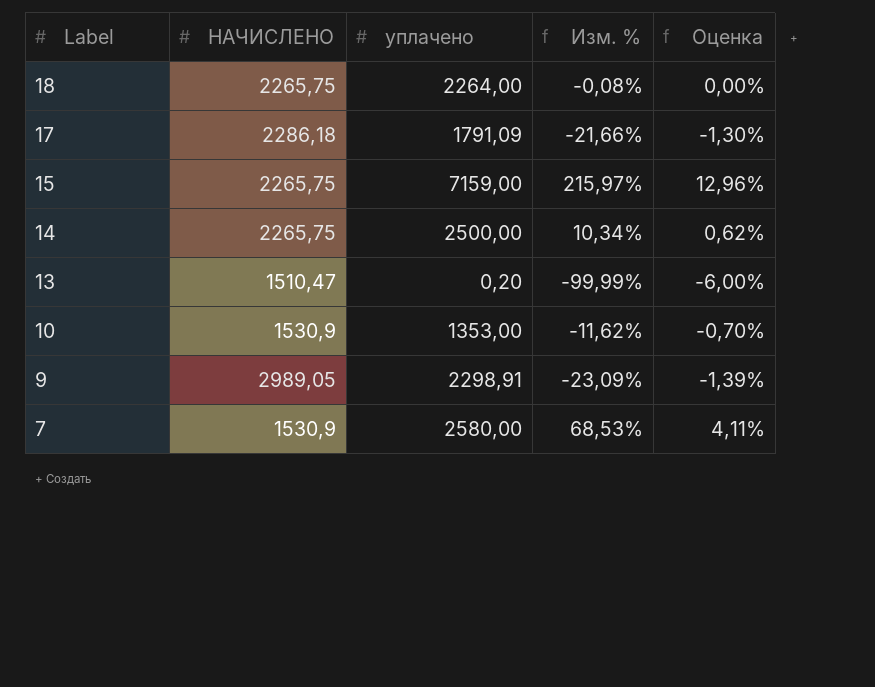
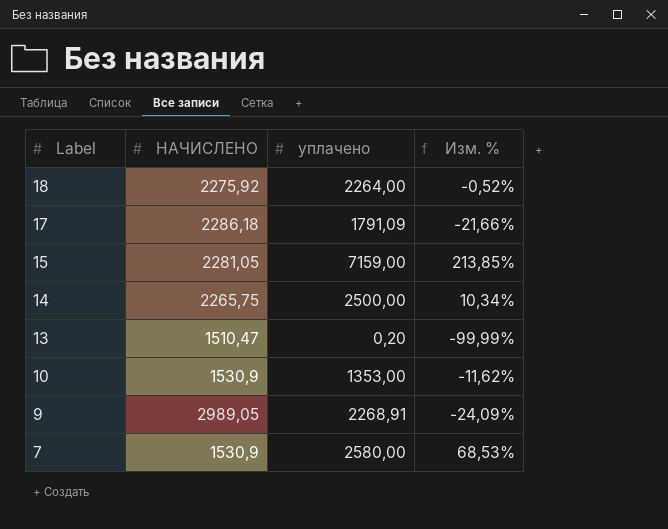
column Оценка | formula: [Изм. %] * 0,06 -> none
18 | НАЧИСЛЕНО: 2265,75 -> 2275,92
18 | Изм. %: -0,08% -> -0,52%
15 | НАЧИСЛЕНО: 2265,75 -> 2281,05
15 | Изм. %: 215,97% -> 213,85%
9 | уплачено: 2298,91 -> 2268,91
9 | Изм. %: -23,09% -> -24,09%

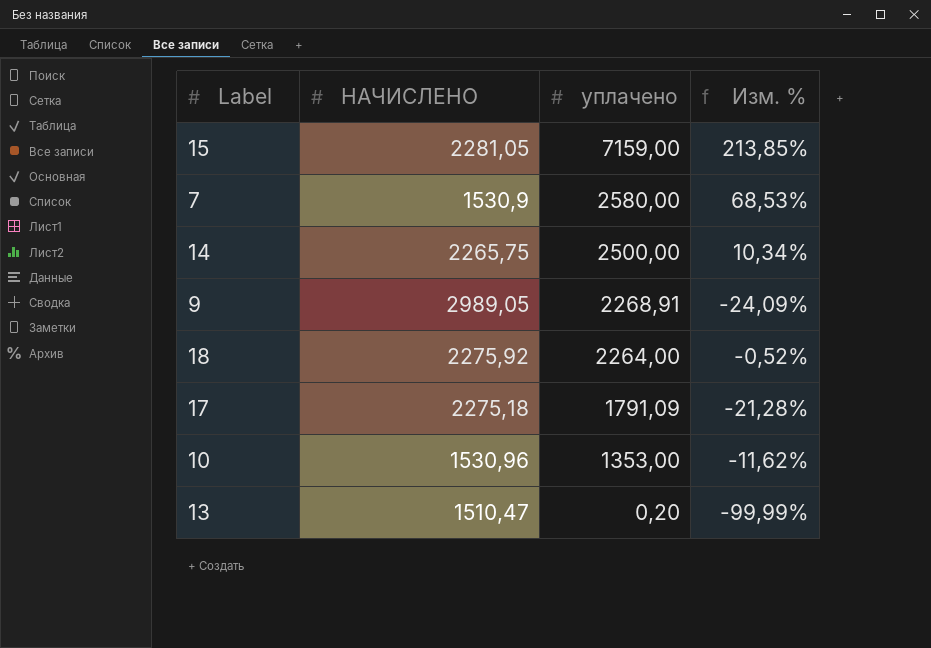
row order: Label descending -> уплачено descending
17 | НАЧИСЛЕНО: 2286,18 -> 2275,18
17 | Изм. %: -21,66% -> -21,28%
10 | НАЧИСЛЕНО: 1530,9 -> 1530,96

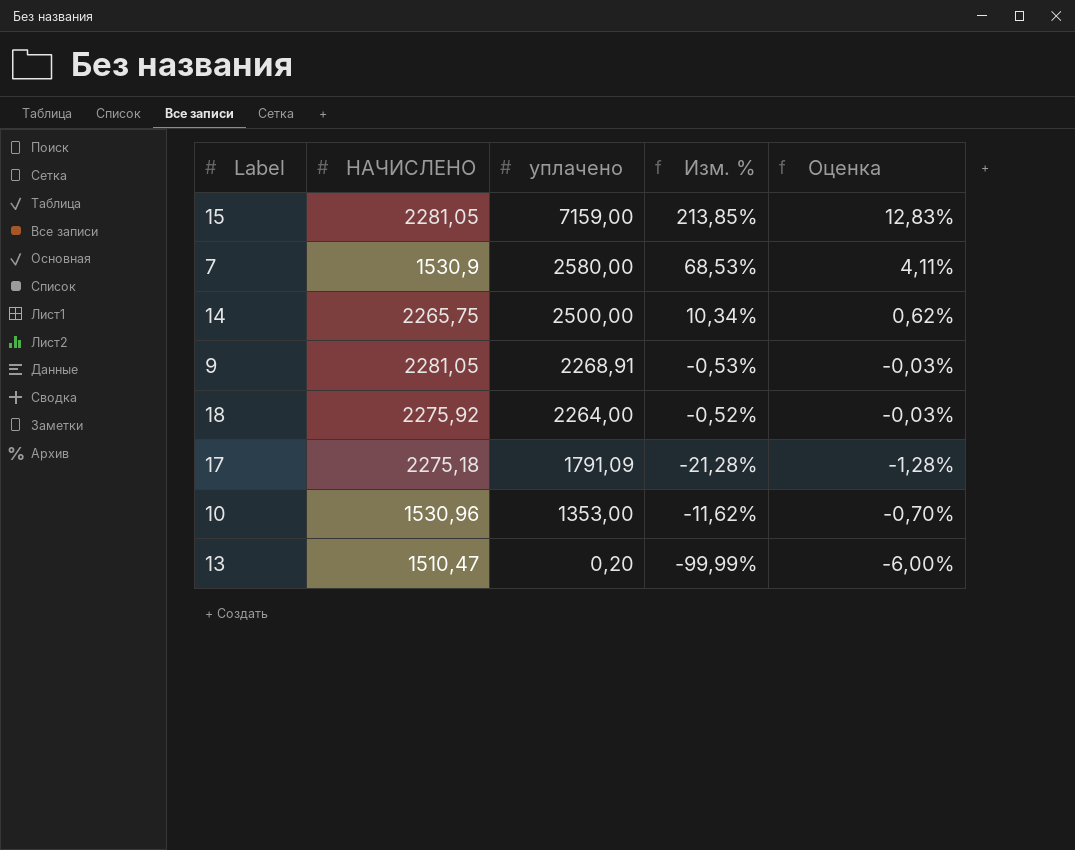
column Оценка | formula: none -> [Изм. %] * 0,06
9 | НАЧИСЛЕНО: 2989,05 -> 2281,05
9 | Изм. %: -24,09% -> -0,53%

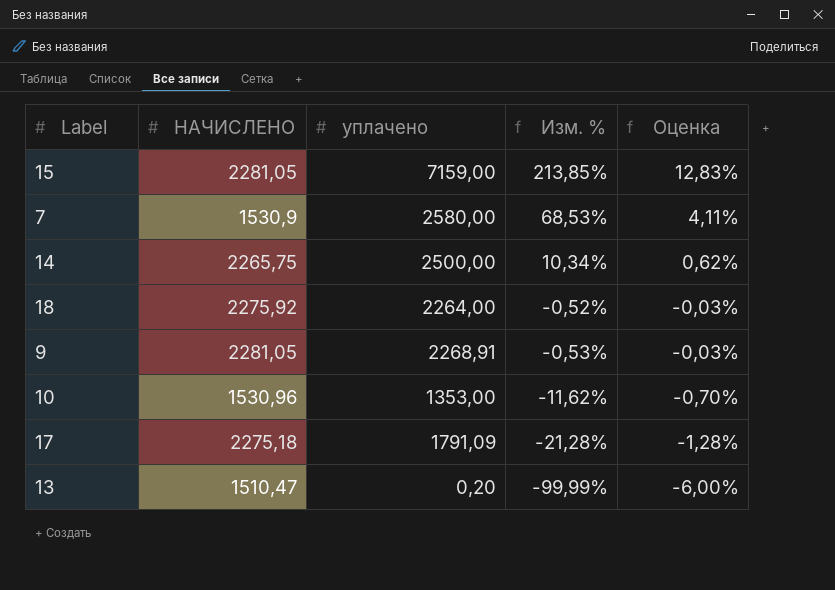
row order: уплачено descending -> Изм. % descending

